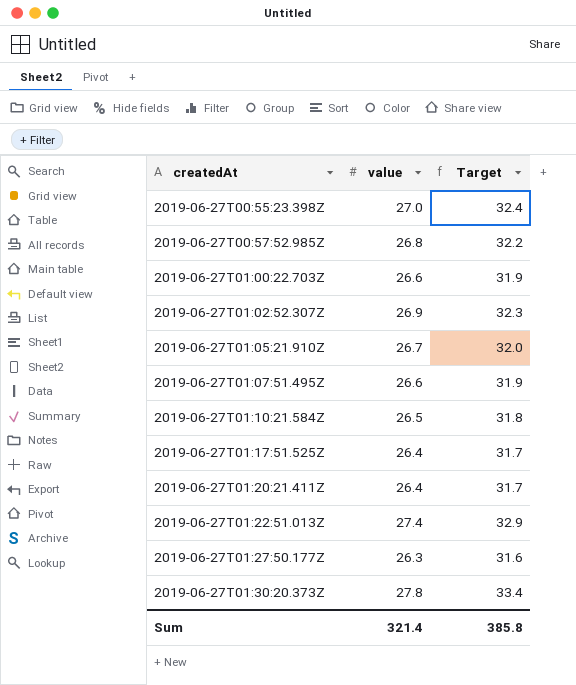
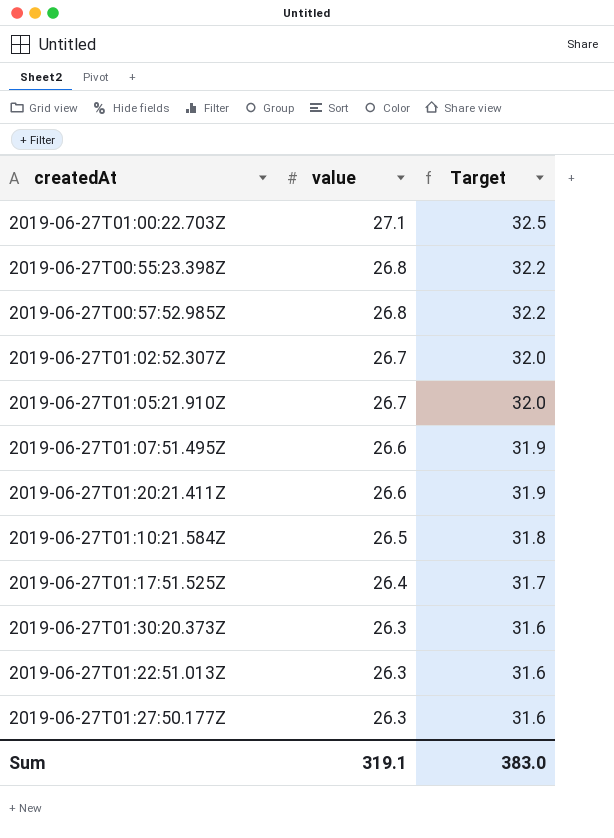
row order: createdAt ascending -> value descending
2019-06-27T01:00:22.703Z | value: 26.6 -> 27.1
2019-06-27T01:00:22.703Z | Target: 31.9 -> 32.5
2019-06-27T00:55:23.398Z | value: 27.0 -> 26.8
2019-06-27T00:55:23.398Z | Target: 32.4 -> 32.2
2019-06-27T01:02:52.307Z | value: 26.9 -> 26.7
2019-06-27T01:02:52.307Z | Target: 32.3 -> 32.0
2019-06-27T01:20:21.411Z | value: 26.4 -> 26.6
2019-06-27T01:20:21.411Z | Target: 31.7 -> 31.9
2019-06-27T01:30:20.373Z | value: 27.8 -> 26.3
2019-06-27T01:30:20.373Z | Target: 33.4 -> 31.6
2019-06-27T01:22:51.013Z | value: 27.4 -> 26.3
2019-06-27T01:22:51.013Z | Target: 32.9 -> 31.6
Sum | value: 321.4 -> 319.1
Sum | Target: 385.8 -> 383.0

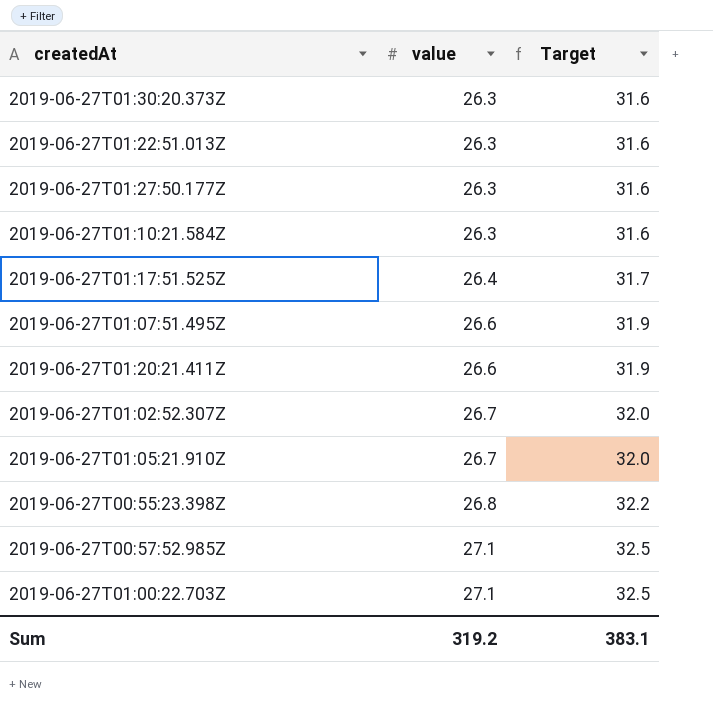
row order: value descending -> value ascending
2019-06-27T01:10:21.584Z | value: 26.5 -> 26.3
2019-06-27T01:10:21.584Z | Target: 31.8 -> 31.6
2019-06-27T00:57:52.985Z | value: 26.8 -> 27.1
2019-06-27T00:57:52.985Z | Target: 32.2 -> 32.5
Sum | value: 319.1 -> 319.2
Sum | Target: 383.0 -> 383.1

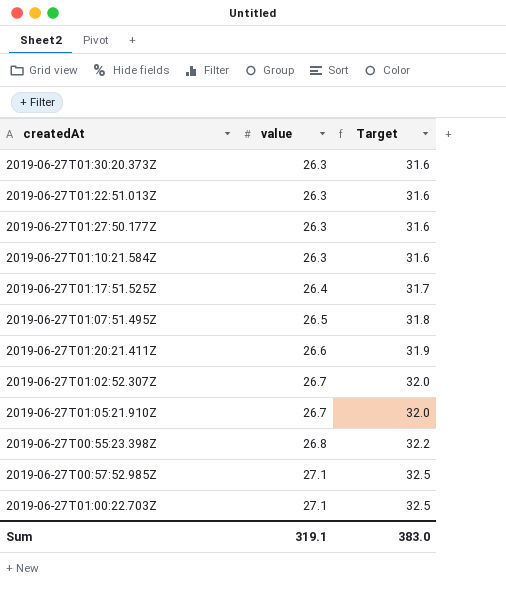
2019-06-27T01:07:51.495Z | value: 26.6 -> 26.5
2019-06-27T01:07:51.495Z | Target: 31.9 -> 31.8
Sum | value: 319.2 -> 319.1
Sum | Target: 383.1 -> 383.0

